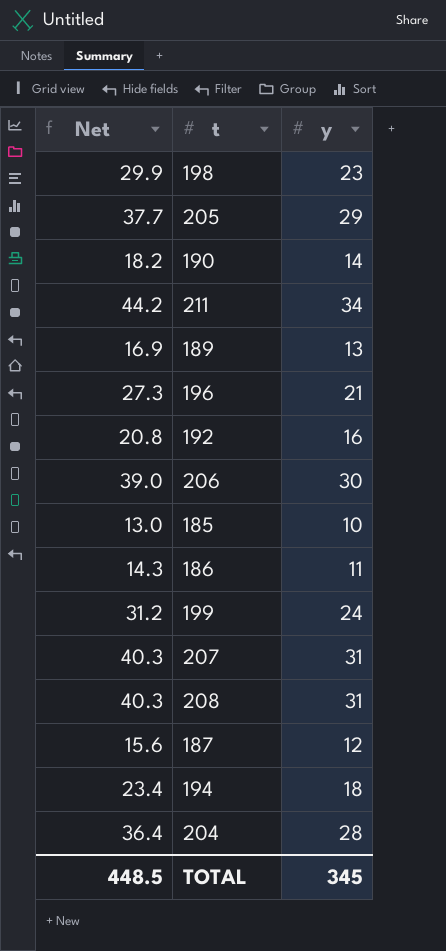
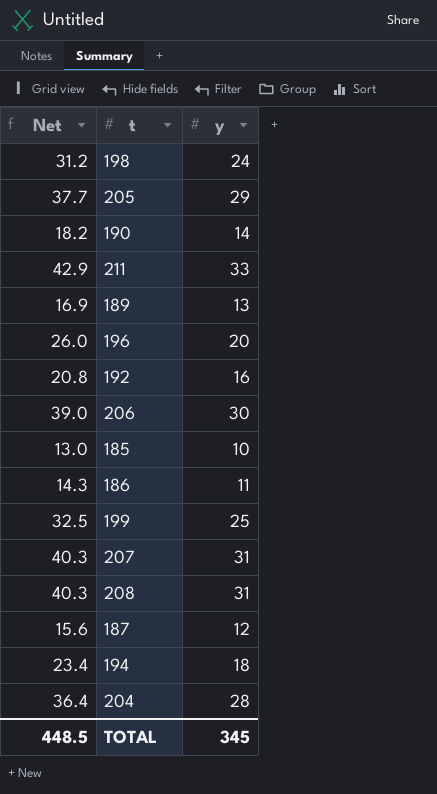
198 | Net: 29.9 -> 31.2
198 | y: 23 -> 24
211 | Net: 44.2 -> 42.9
211 | y: 34 -> 33
196 | Net: 27.3 -> 26.0
196 | y: 21 -> 20
199 | Net: 31.2 -> 32.5
199 | y: 24 -> 25

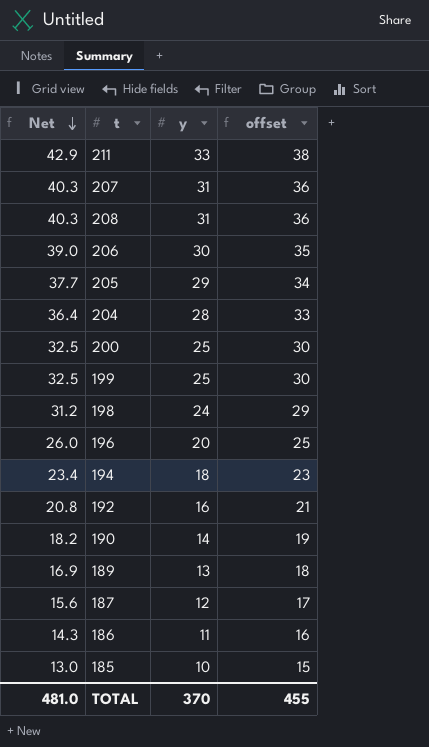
row order: none -> Net descending
column offset | formula: none -> [y] + 5
row 200: none -> 32.5 | 25 | 30
TOTAL | Net: 448.5 -> 481.0
TOTAL | y: 345 -> 370

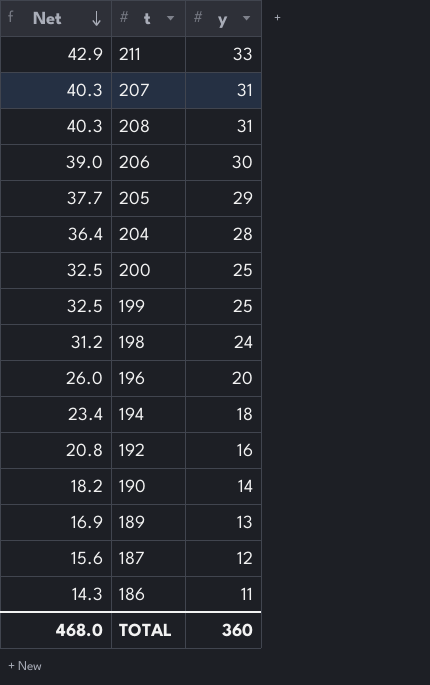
column offset | formula: [y] + 5 -> none
row 185: 13.0 | 10 | 15 -> none
TOTAL | Net: 481.0 -> 468.0
TOTAL | y: 370 -> 360

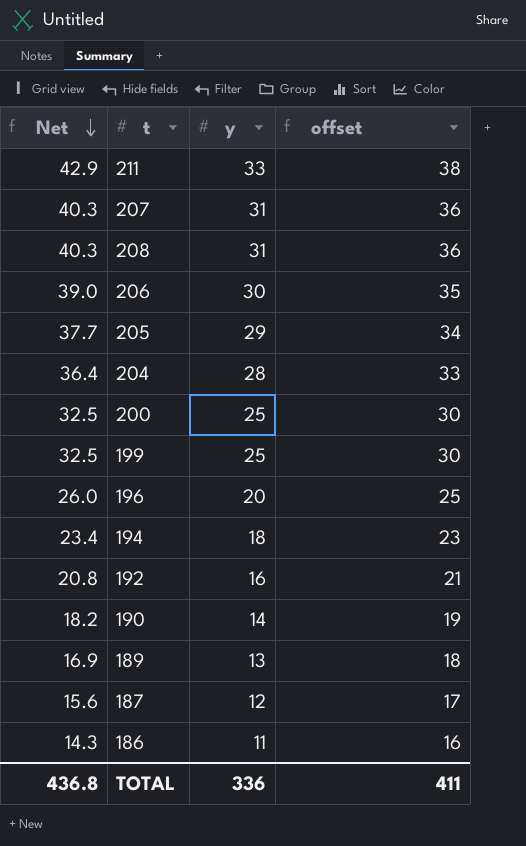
column offset | formula: none -> [y] + 5
row 198: 31.2 | 24 -> none
TOTAL | Net: 468.0 -> 436.8
TOTAL | y: 360 -> 336

